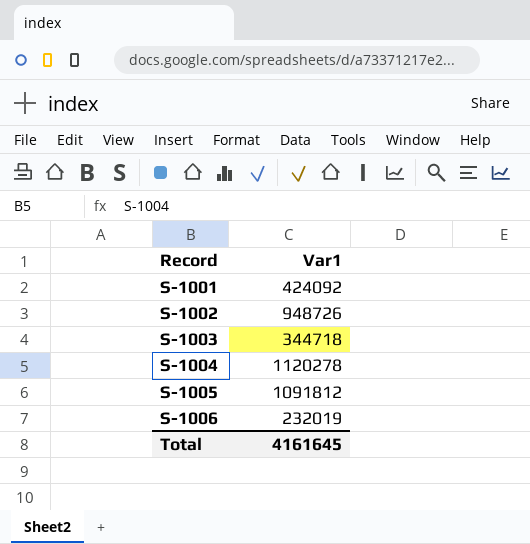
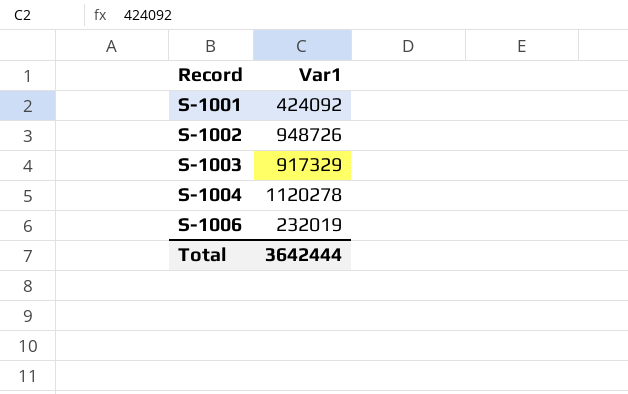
row S-1005: 1091812 -> none
S-1003 | Var1: 344718 -> 917329
Total | Var1: 4161645 -> 3642444

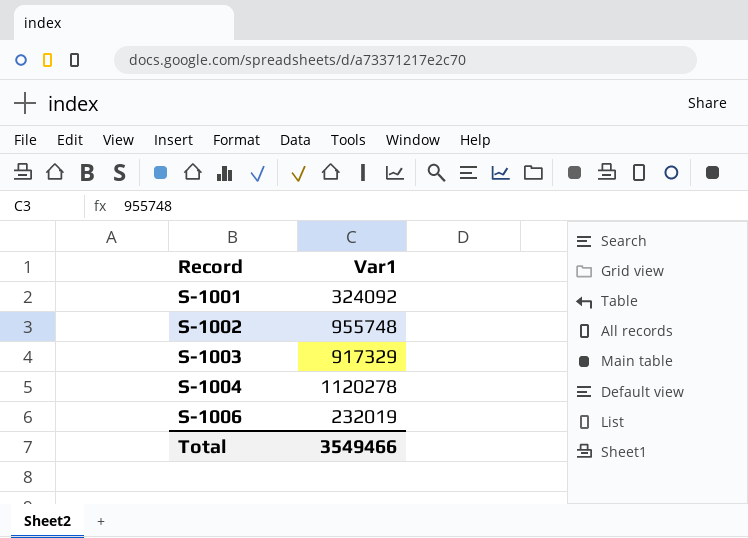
S-1001 | Var1: 424092 -> 324092
S-1002 | Var1: 948726 -> 955748
Total | Var1: 3642444 -> 3549466

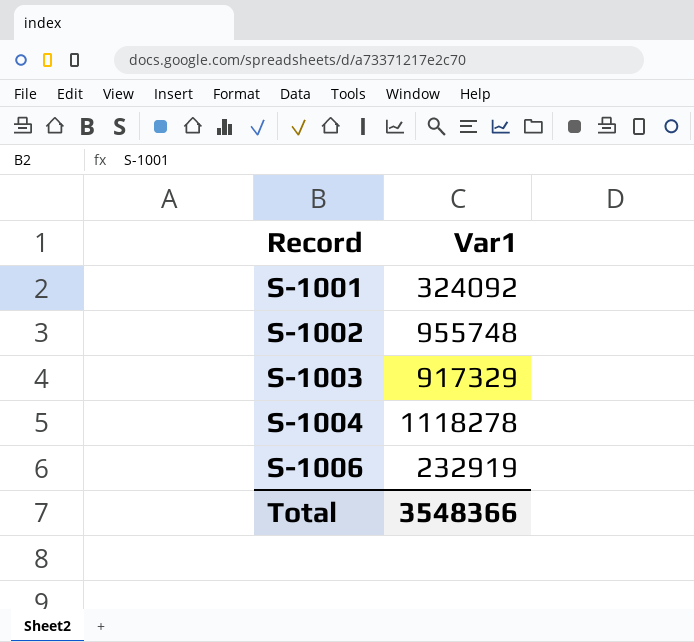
S-1004 | Var1: 1120278 -> 1118278
S-1006 | Var1: 232019 -> 232919
Total | Var1: 3549466 -> 3548366

